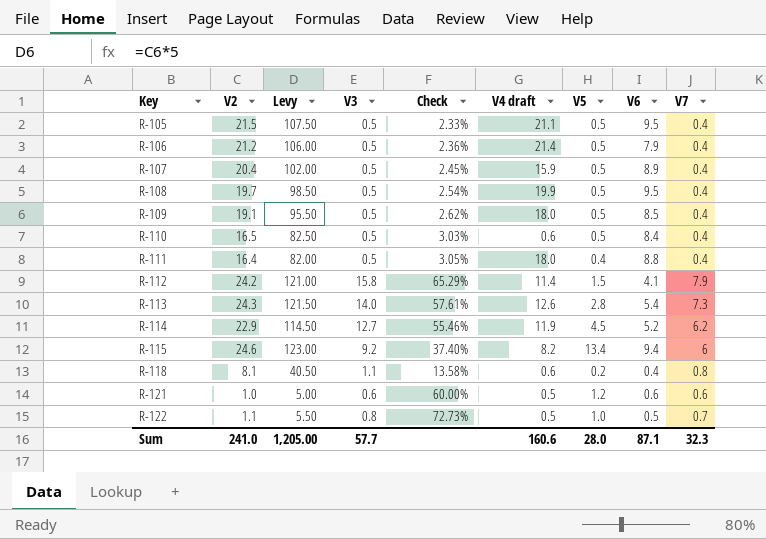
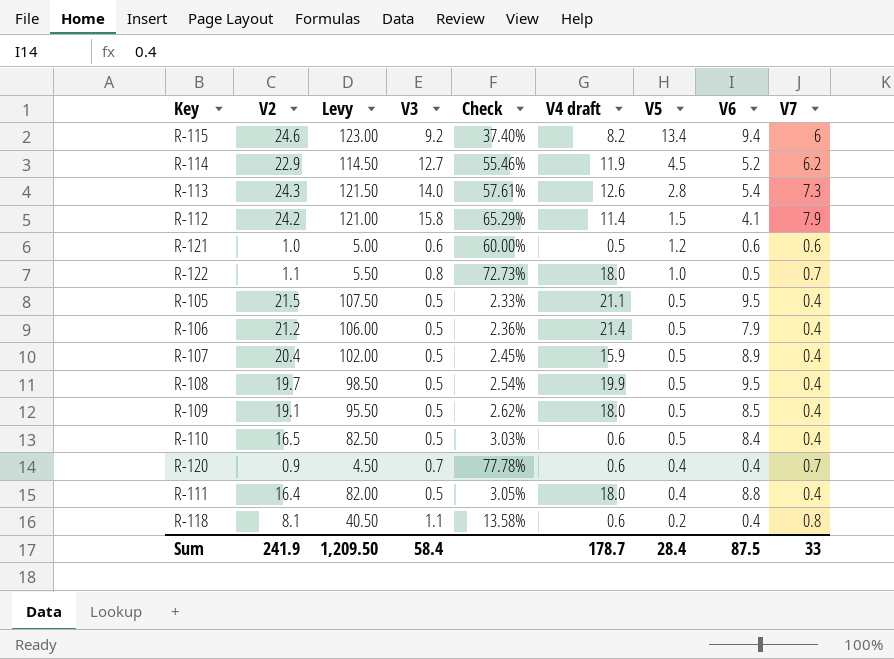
row order: Key ascending -> V5 descending
R-122 | V4 draft: 0.5 -> 18.0
row R-120: none -> 0.9 | 4.50 | 0.7 | 77.78% | 0.6 | 0.4 | 0.4 | 0.7
Sum | V2: 241.0 -> 241.9
Sum | Levy: 1,205.00 -> 1,209.50
Sum | V3: 57.7 -> 58.4
Sum | V4 draft: 160.6 -> 178.7
Sum | V5: 28.0 -> 28.4
Sum | V6: 87.1 -> 87.5
Sum | V7: 32.3 -> 33

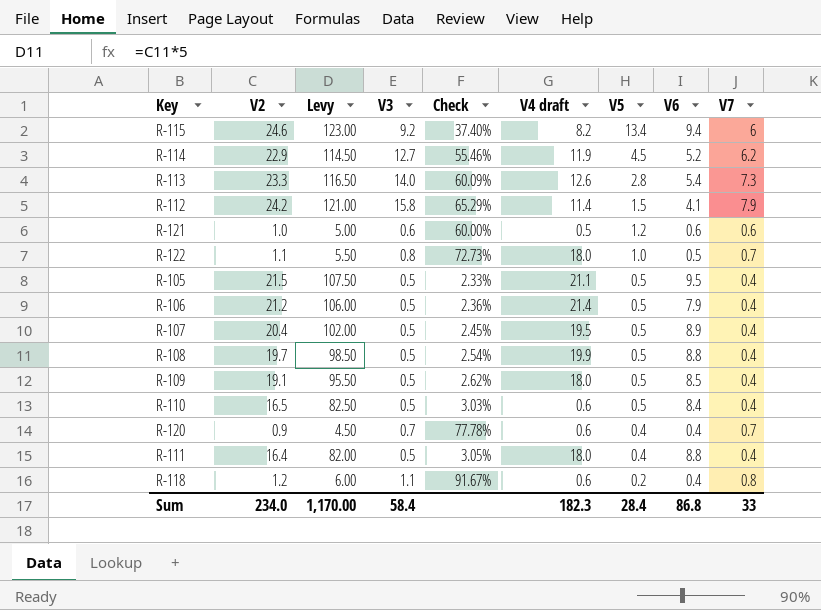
R-113 | V2: 24.3 -> 23.3
R-113 | Levy: 121.50 -> 116.50
R-113 | Check: 57.61% -> 60.09%
R-107 | V4 draft: 15.9 -> 19.5
R-108 | V6: 9.5 -> 8.8
R-118 | V2: 8.1 -> 1.2
R-118 | Levy: 40.50 -> 6.00
R-118 | Check: 13.58% -> 91.67%
Sum | V2: 241.9 -> 234.0
Sum | Levy: 1,209.50 -> 1,170.00
Sum | V4 draft: 178.7 -> 182.3
Sum | V6: 87.5 -> 86.8

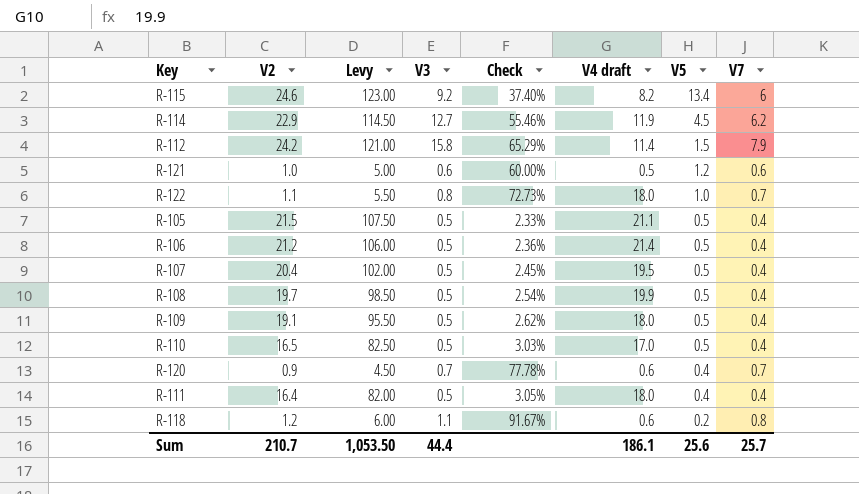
column V6 | position: 8 -> none
row R-113: 23.3 | 116.50 | 14.0 | 60.09% | 12.6 | 2.8 | 5.4 | 7.3 -> none
R-110 | V4 draft: 0.6 -> 17.0
Sum | V2: 234.0 -> 210.7
Sum | Levy: 1,170.00 -> 1,053.50
Sum | V3: 58.4 -> 44.4
Sum | V4 draft: 182.3 -> 186.1
Sum | V5: 28.4 -> 25.6
Sum | V7: 33 -> 25.7

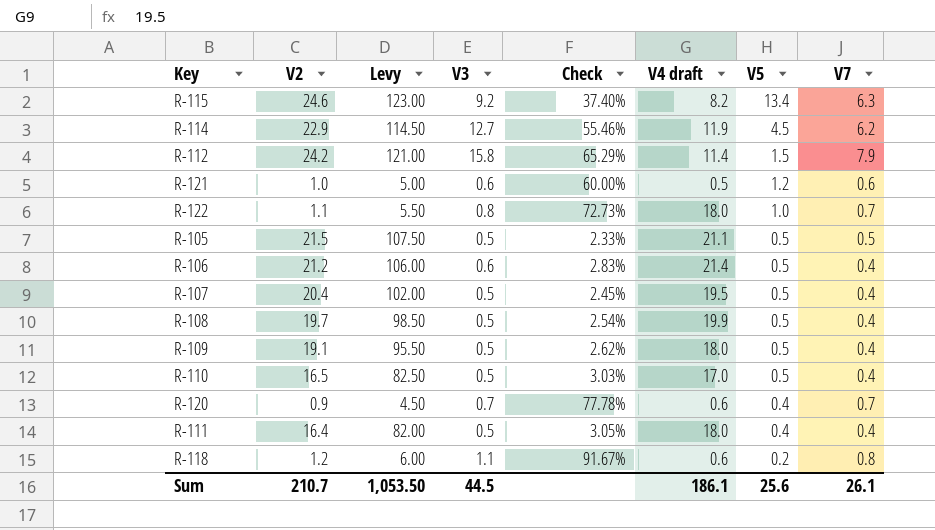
R-115 | V7: 6 -> 6.3
R-105 | V7: 0.4 -> 0.5
R-106 | V3: 0.5 -> 0.6
R-106 | Check: 2.36% -> 2.83%
Sum | V3: 44.4 -> 44.5
Sum | V7: 25.7 -> 26.1

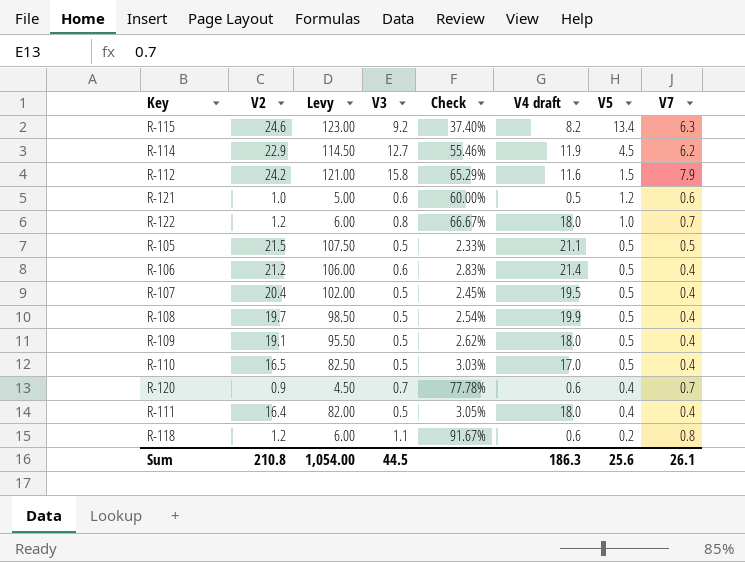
R-112 | V4 draft: 11.4 -> 11.6
R-122 | V2: 1.1 -> 1.2
R-122 | Levy: 5.50 -> 6.00
R-122 | Check: 72.73% -> 66.67%
Sum | V2: 210.7 -> 210.8
Sum | Levy: 1,053.50 -> 1,054.00
Sum | V4 draft: 186.1 -> 186.3

